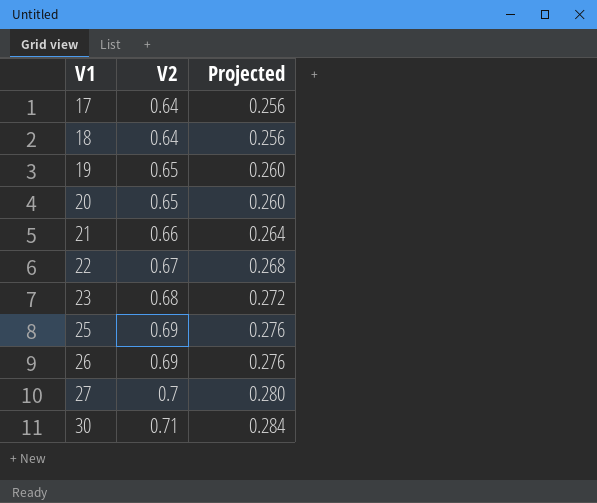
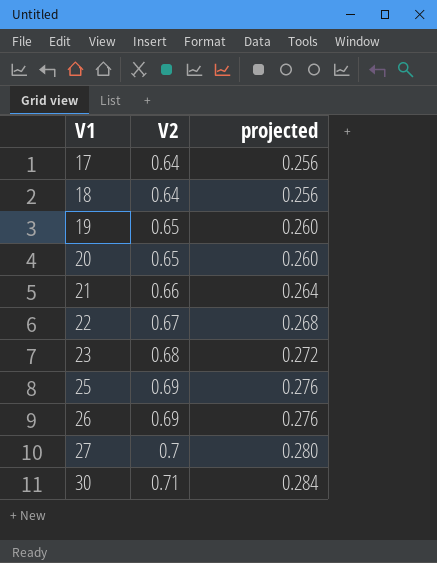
column name: Projected -> projected

